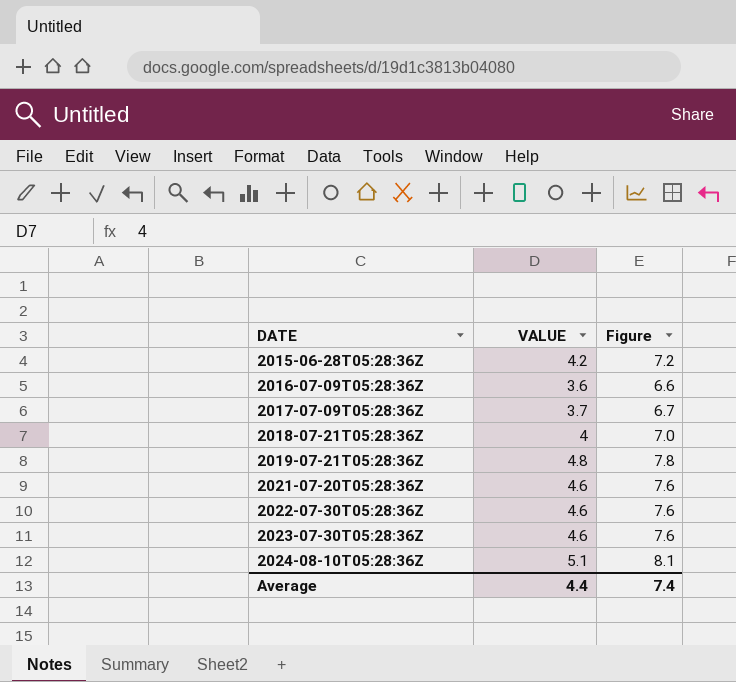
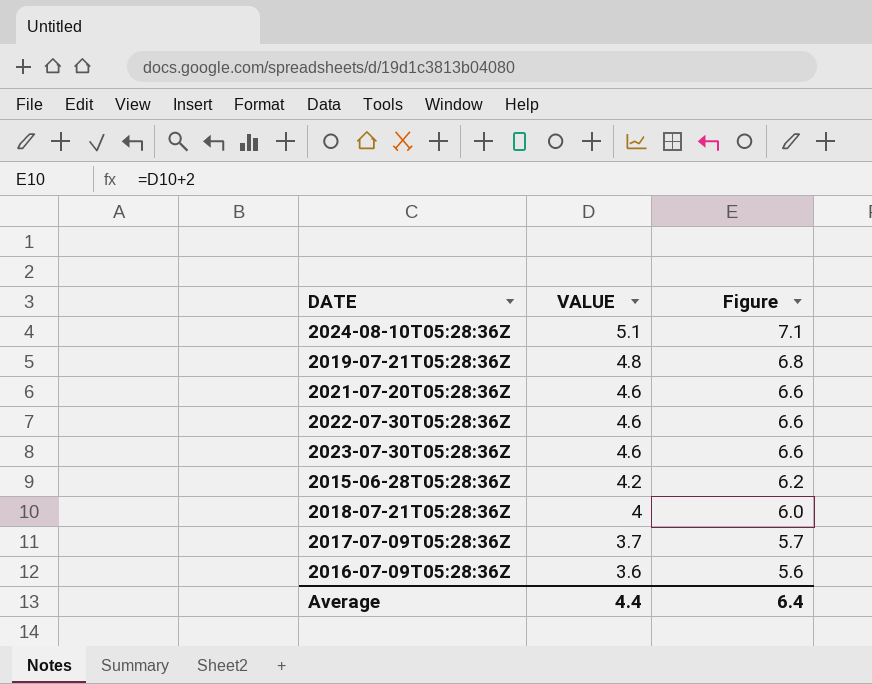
row order: DATE ascending -> VALUE descending
column Figure | formula: [VALUE] + 3 -> [VALUE] + 2
Average | Figure: 7.4 -> 6.4

